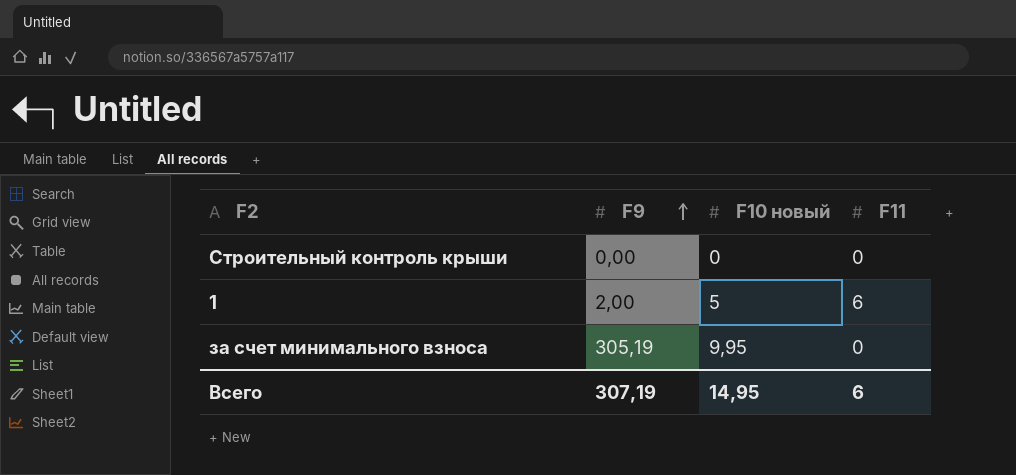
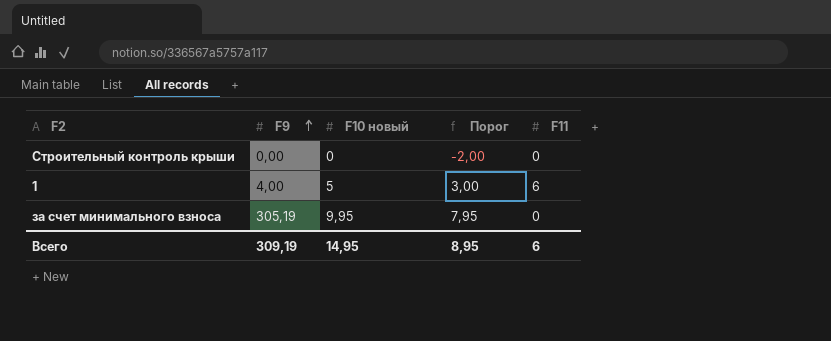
column Порог | formula: none -> [F10 новый] - 2
1 | F9: 2,00 -> 4,00
Всего | F9: 307,19 -> 309,19

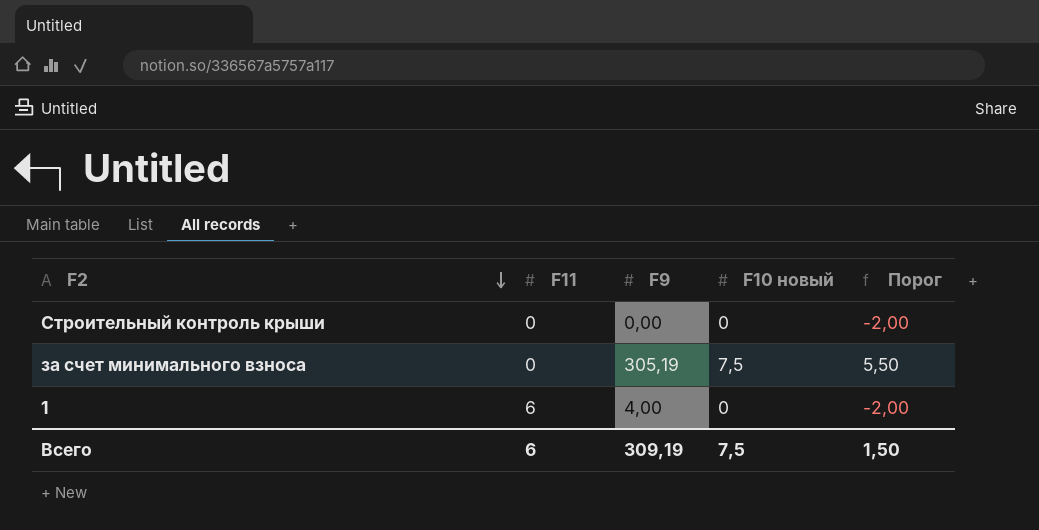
row order: F9 ascending -> F2 descending
column F11 | position: 5 -> 2
за счет минимального взноса | F10 новый: 9,95 -> 7,5
за счет минимального взноса | Порог: 7,95 -> 5,50
1 | F10 новый: 5 -> 0
1 | Порог: 3,00 -> -2,00
Всего | F10 новый: 14,95 -> 7,5
Всего | Порог: 8,95 -> 1,50

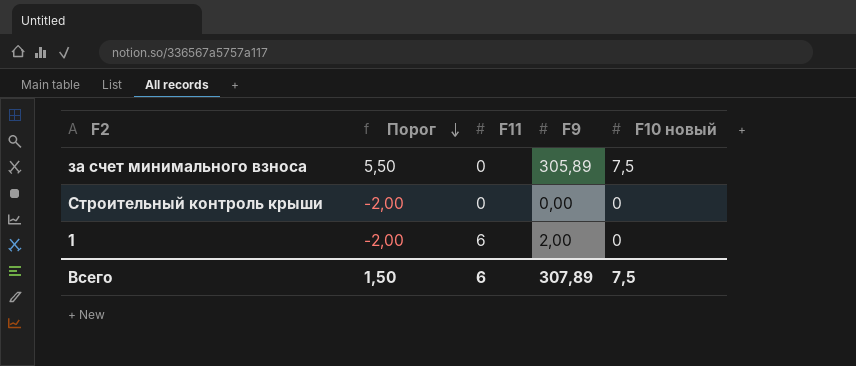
row order: F2 descending -> Порог descending
column Порог | position: 5 -> 2
за счет минимального взноса | F9: 305,19 -> 305,89
1 | F9: 4,00 -> 2,00
Всего | F9: 309,19 -> 307,89

